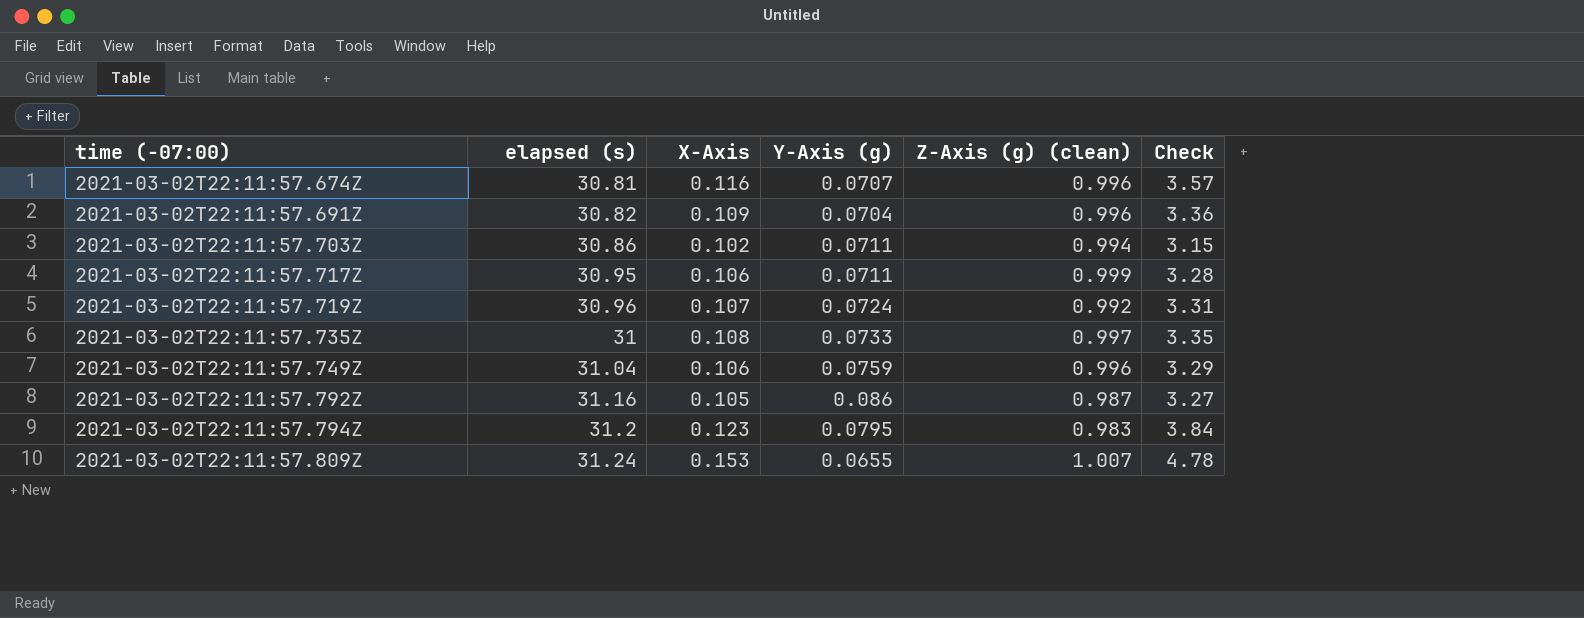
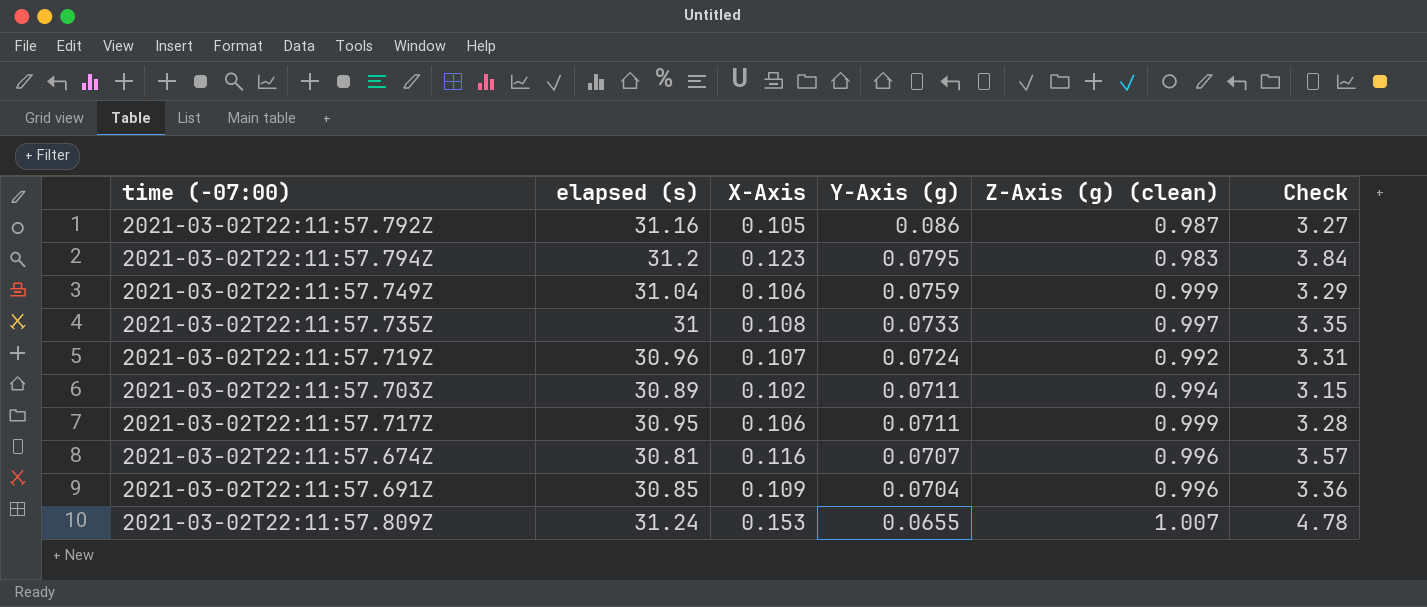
row order: time (-07:00) ascending -> Y-Axis (g) descending
2021-03-02T22:11:57.749Z | Z-Axis (g) (clean): 0.996 -> 0.999
2021-03-02T22:11:57.703Z | elapsed (s): 30.86 -> 30.89
2021-03-02T22:11:57.691Z | elapsed (s): 30.82 -> 30.85

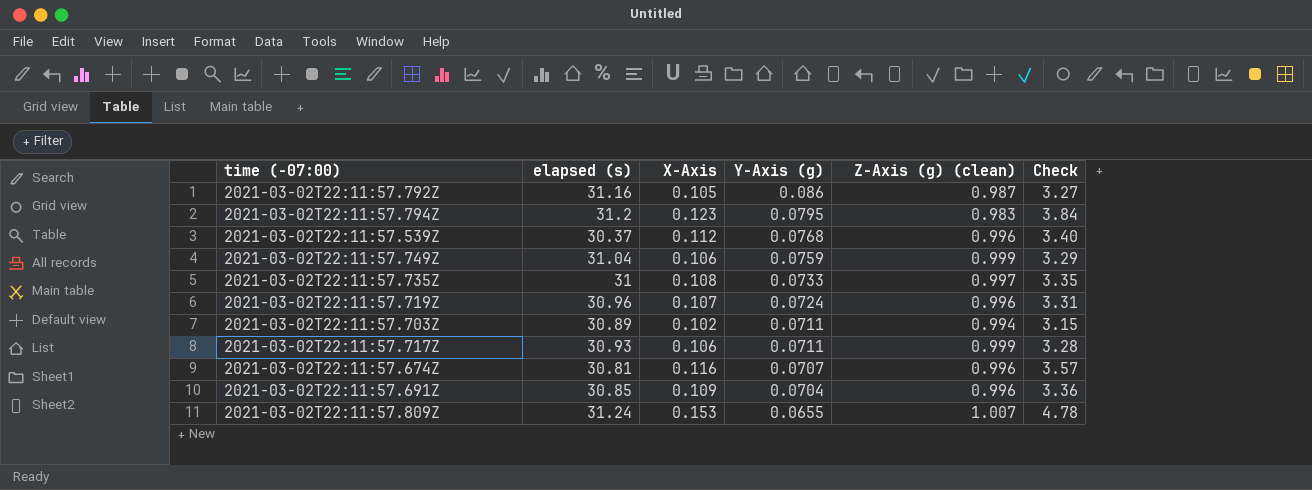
row 2021-03-02T22:11:57.539Z: none -> 30.37 | 0.112 | 0.0768 | 0.996 | 3.40
2021-03-02T22:11:57.719Z | Z-Axis (g) (clean): 0.992 -> 0.996
2021-03-02T22:11:57.717Z | elapsed (s): 30.95 -> 30.93

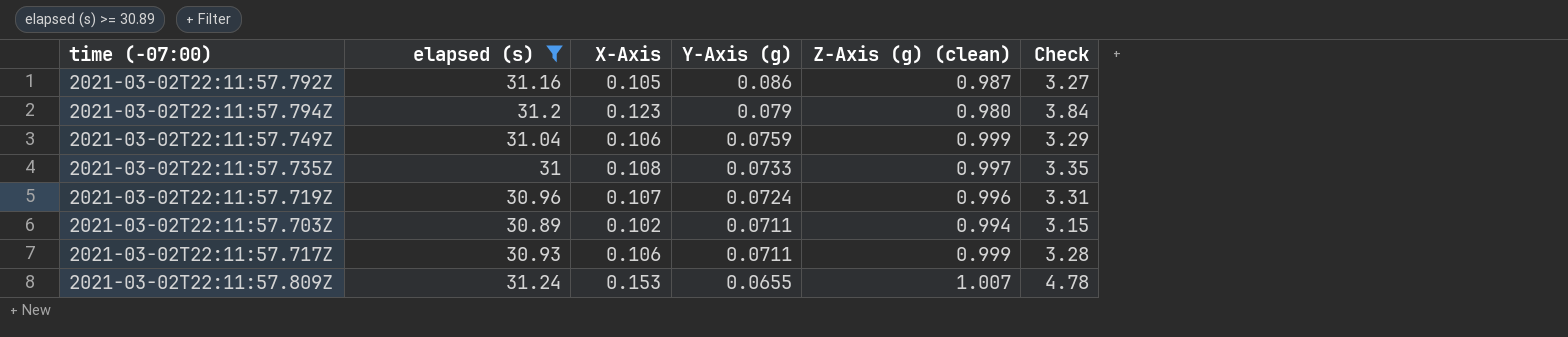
filter: none -> elapsed (s) >= 30.89
2021-03-02T22:11:57.794Z | Y-Axis (g): 0.0795 -> 0.079
2021-03-02T22:11:57.794Z | Z-Axis (g) (clean): 0.983 -> 0.980

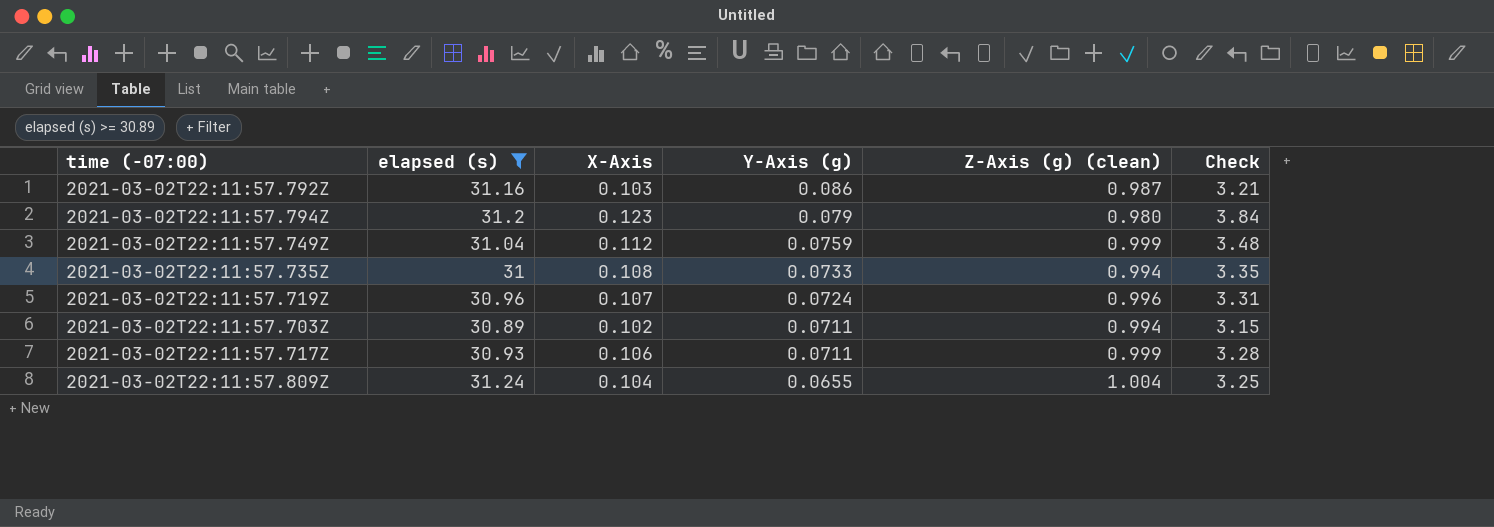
2021-03-02T22:11:57.792Z | X-Axis: 0.105 -> 0.103
2021-03-02T22:11:57.792Z | Check: 3.27 -> 3.21
2021-03-02T22:11:57.749Z | X-Axis: 0.106 -> 0.112
2021-03-02T22:11:57.749Z | Check: 3.29 -> 3.48
2021-03-02T22:11:57.735Z | Z-Axis (g) (clean): 0.997 -> 0.994
2021-03-02T22:11:57.809Z | X-Axis: 0.153 -> 0.104
2021-03-02T22:11:57.809Z | Z-Axis (g) (clean): 1.007 -> 1.004
2021-03-02T22:11:57.809Z | Check: 4.78 -> 3.25

